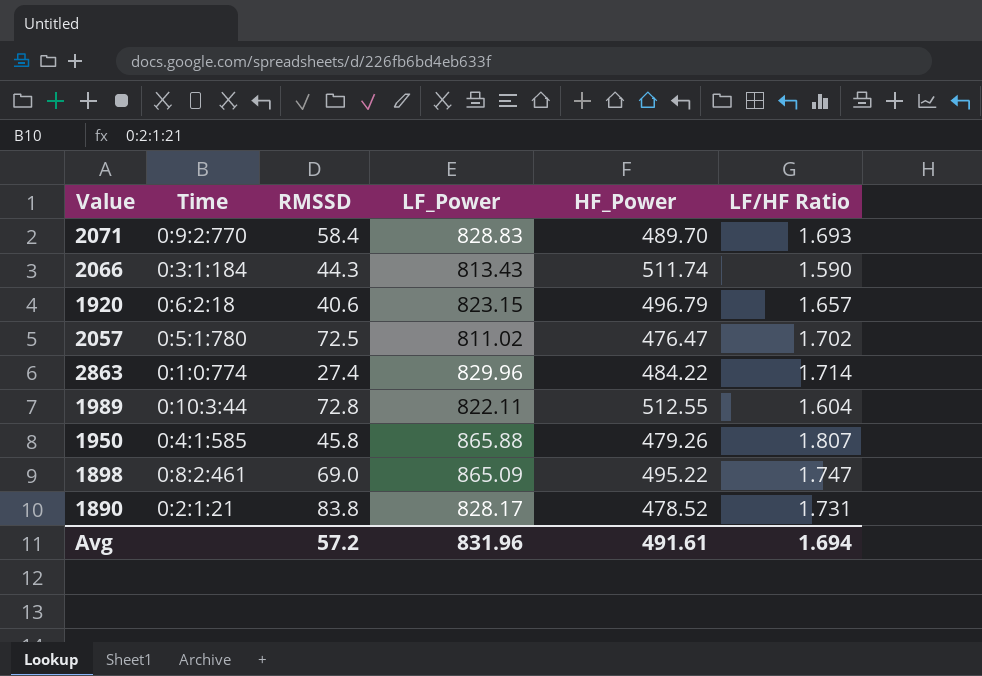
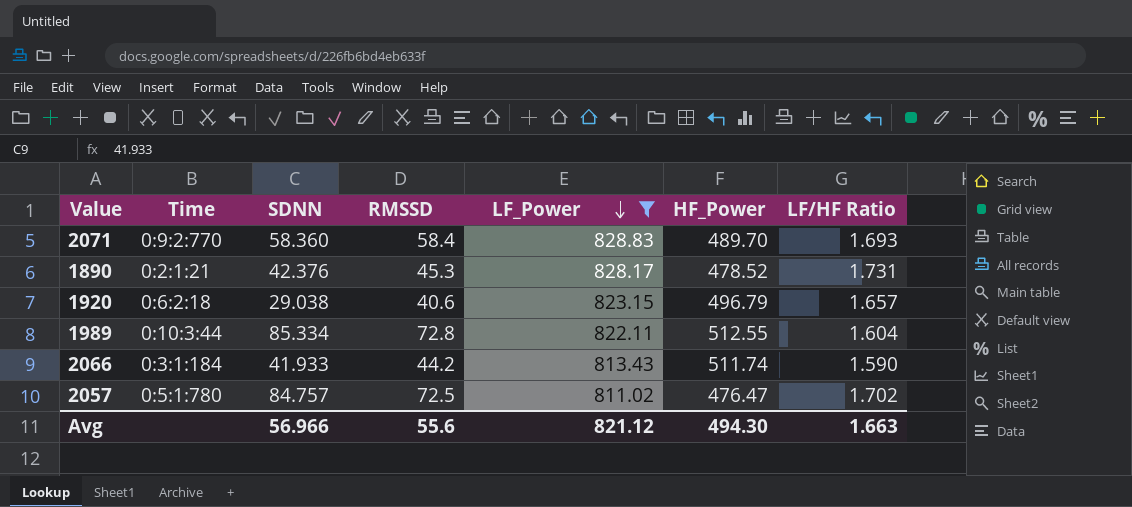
filter: none -> LF_Power <= 828.83
row order: none -> LF_Power descending
column SDNN | position: none -> 3
1890 | RMSSD: 83.8 -> 45.3
2066 | RMSSD: 44.3 -> 44.2
Avg | RMSSD: 57.2 -> 55.6
Avg | LF_Power: 831.96 -> 821.12
Avg | HF_Power: 491.61 -> 494.30
Avg | LF/HF Ratio: 1.694 -> 1.663

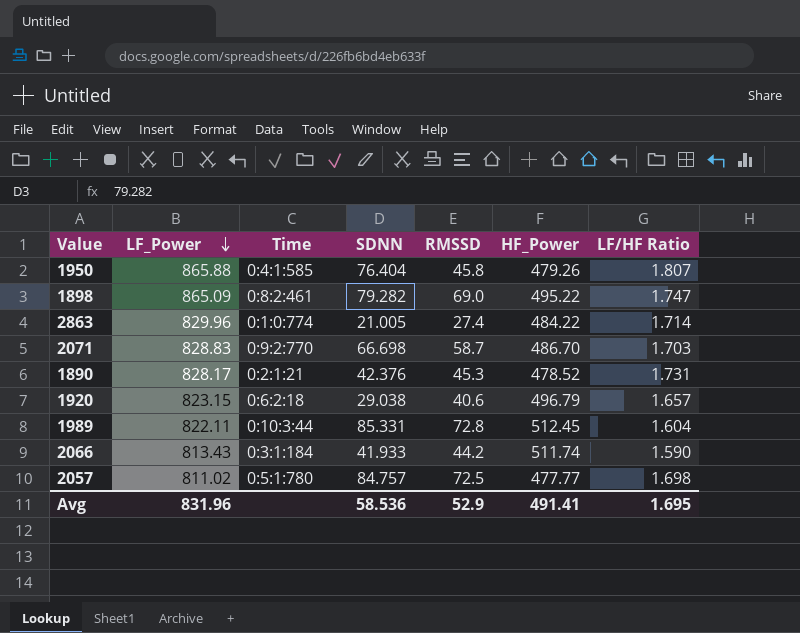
filter: LF_Power <= 828.83 -> none
column LF_Power | position: 5 -> 2
2071 | SDNN: 58.360 -> 66.698
2071 | RMSSD: 58.4 -> 58.7
2071 | HF_Power: 489.70 -> 486.70
2071 | LF/HF Ratio: 1.693 -> 1.703
1989 | SDNN: 85.334 -> 85.331
1989 | HF_Power: 512.55 -> 512.45
2057 | HF_Power: 476.47 -> 477.77
2057 | LF/HF Ratio: 1.702 -> 1.698
Avg | LF_Power: 821.12 -> 831.96
Avg | SDNN: 56.966 -> 58.536
Avg | RMSSD: 55.6 -> 52.9
Avg | HF_Power: 494.30 -> 491.41
Avg | LF/HF Ratio: 1.663 -> 1.695

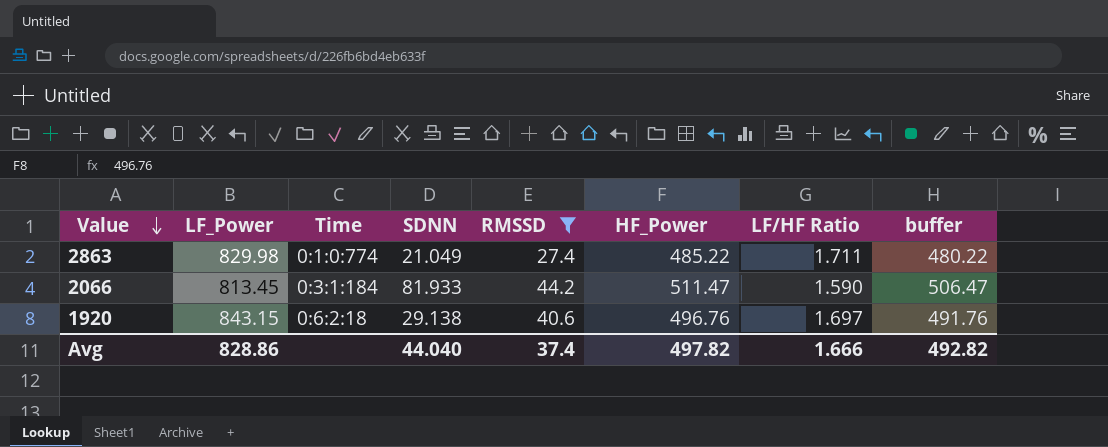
filter: none -> RMSSD <= 44.2
row order: LF_Power descending -> Value descending
column buffer | formula: none -> [HF_Power] - 5
2863 | LF_Power: 829.96 -> 829.98
2863 | SDNN: 21.005 -> 21.049
2863 | HF_Power: 484.22 -> 485.22
2863 | LF/HF Ratio: 1.714 -> 1.711
2066 | LF_Power: 813.43 -> 813.45
2066 | SDNN: 41.933 -> 81.933
2066 | HF_Power: 511.74 -> 511.47
1920 | LF_Power: 823.15 -> 843.15
1920 | SDNN: 29.038 -> 29.138
1920 | HF_Power: 496.79 -> 496.76
1920 | LF/HF Ratio: 1.657 -> 1.697
Avg | LF_Power: 831.96 -> 828.86
Avg | SDNN: 58.536 -> 44.040
Avg | RMSSD: 52.9 -> 37.4
Avg | HF_Power: 491.41 -> 497.82
Avg | LF/HF Ratio: 1.695 -> 1.666

